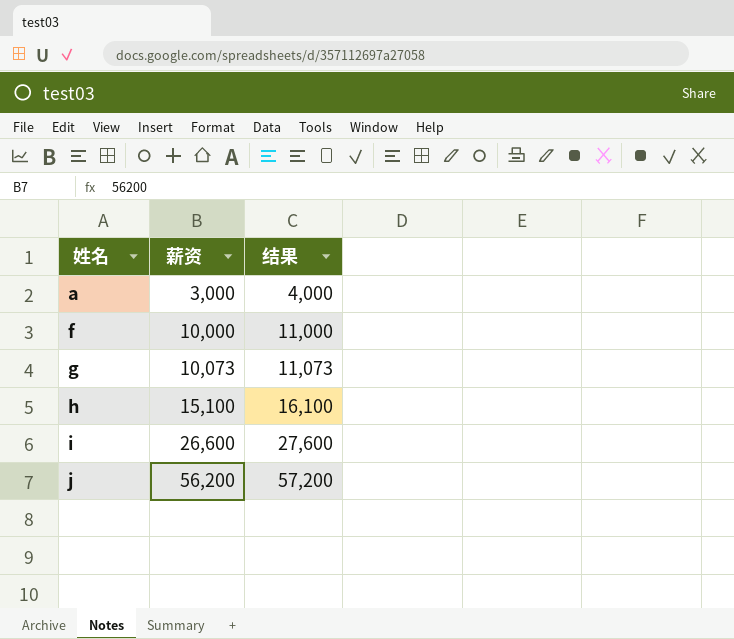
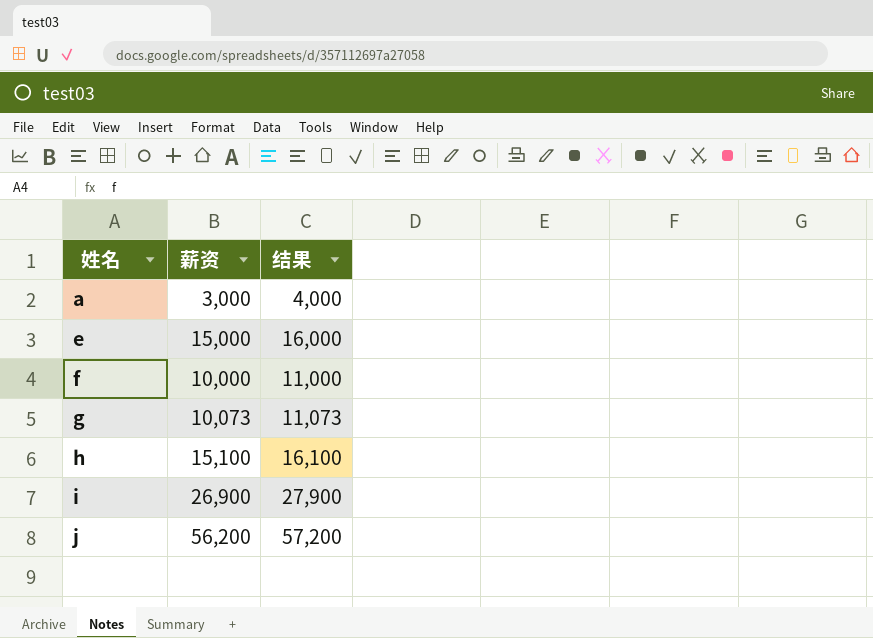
row e: none -> 15,000 | 16,000
i | 薪资: 26,600 -> 26,900
i | 结果: 27,600 -> 27,900

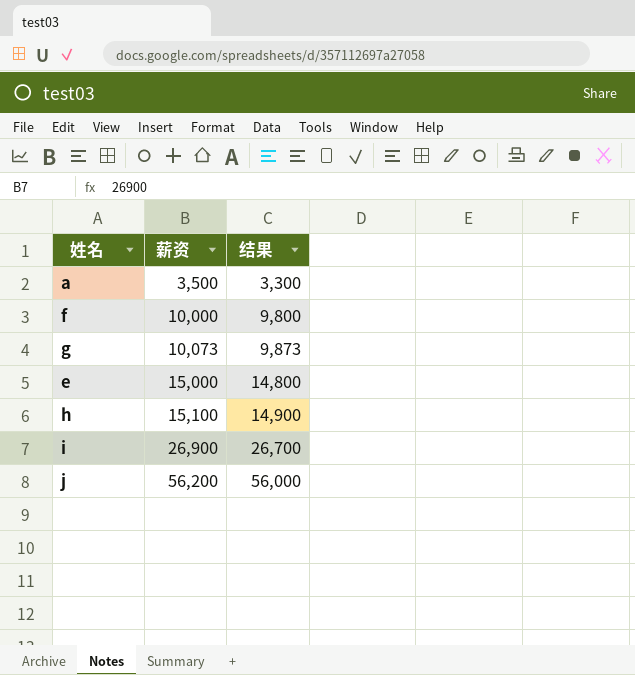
row order: 姓名 ascending -> 薪资 ascending
column 结果 | formula: [薪资] + 1000 -> [薪资] - 200
a | 薪资: 3,000 -> 3,500

